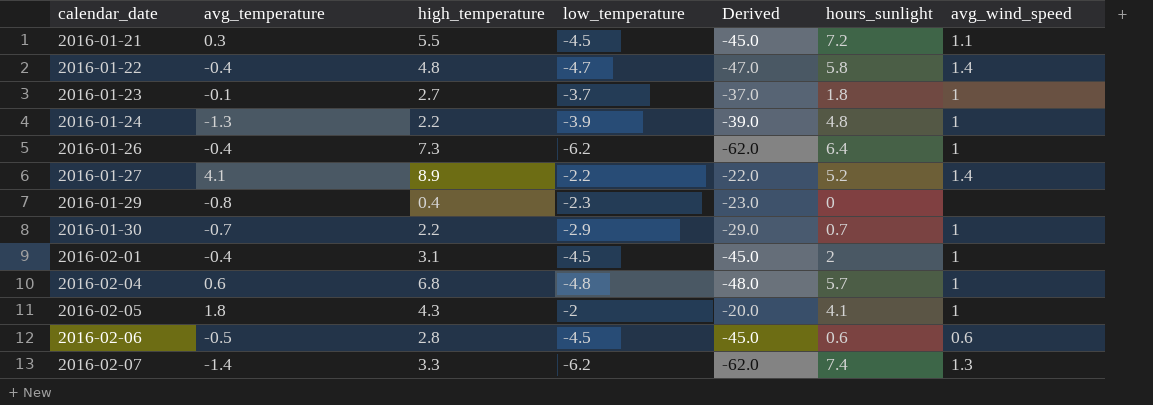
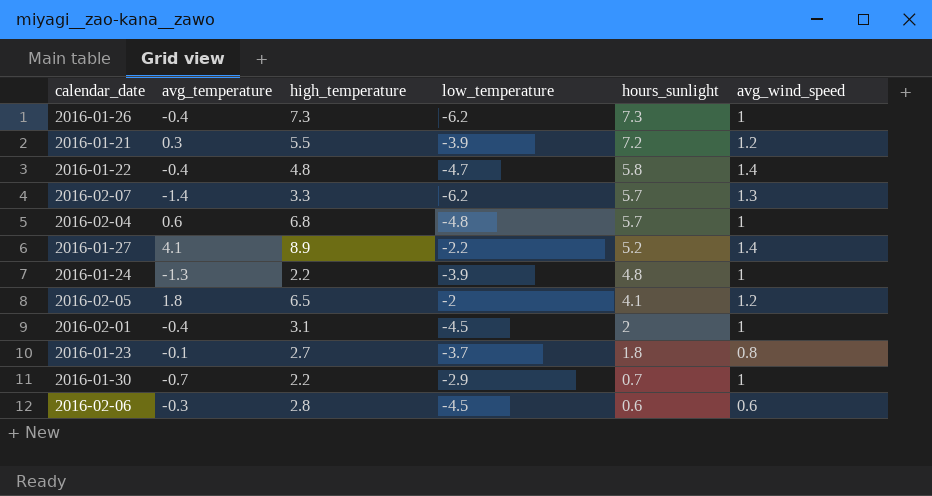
row order: calendar_date ascending -> hours_sunlight descending
column Derived | formula: [low_temperature] * 10 -> none
row 2016-01-29: -0.8 | 0.4 | -2.3 | -23.0 | 0 | none -> none
2016-01-26 | hours_sunlight: 6.4 -> 7.3
2016-01-21 | low_temperature: -4.5 -> -3.9
2016-01-21 | avg_wind_speed: 1.1 -> 1.2
2016-02-07 | hours_sunlight: 7.4 -> 5.7
2016-02-05 | high_temperature: 4.3 -> 6.5
2016-02-05 | avg_wind_speed: 1 -> 1.2
2016-01-23 | avg_wind_speed: 1 -> 0.8
2016-02-06 | avg_temperature: -0.5 -> -0.3

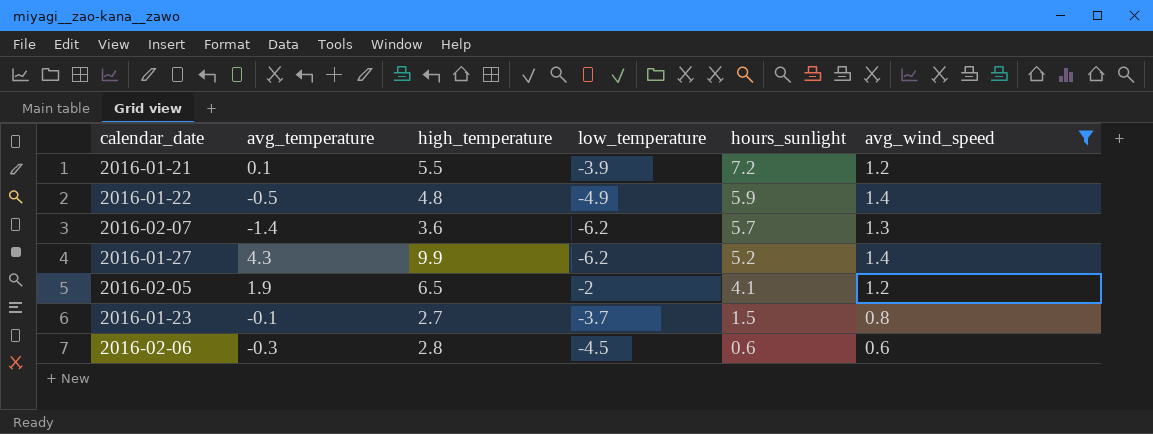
filter: none -> avg_wind_speed != 1
2016-01-21 | avg_temperature: 0.3 -> 0.1
2016-01-22 | avg_temperature: -0.4 -> -0.5
2016-01-22 | low_temperature: -4.7 -> -4.9
2016-01-22 | hours_sunlight: 5.8 -> 5.9
2016-02-07 | high_temperature: 3.3 -> 3.6
2016-01-27 | avg_temperature: 4.1 -> 4.3
2016-01-27 | high_temperature: 8.9 -> 9.9
2016-01-27 | low_temperature: -2.2 -> -6.2
2016-02-05 | avg_temperature: 1.8 -> 1.9
2016-01-23 | hours_sunlight: 1.8 -> 1.5

